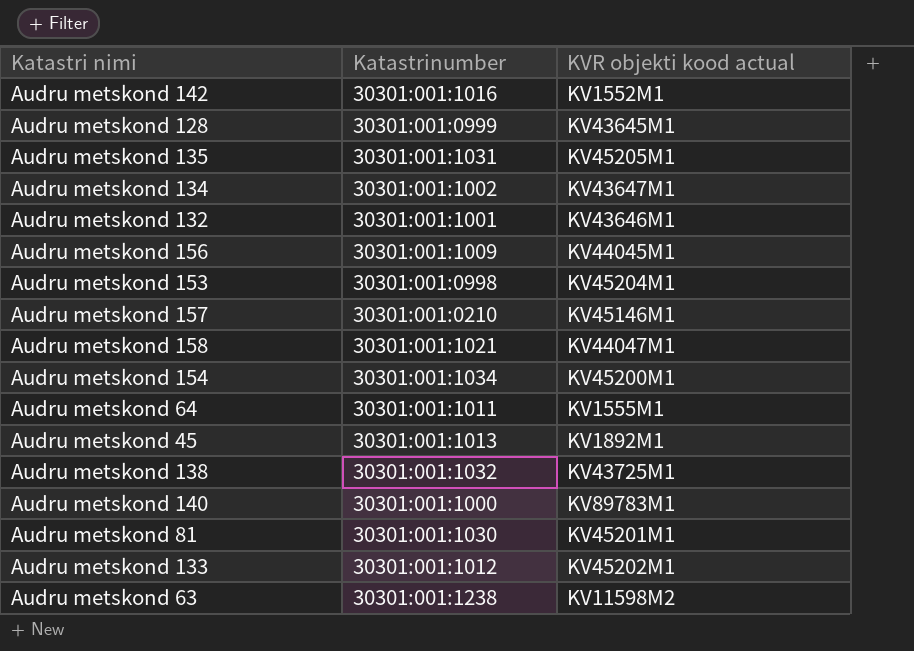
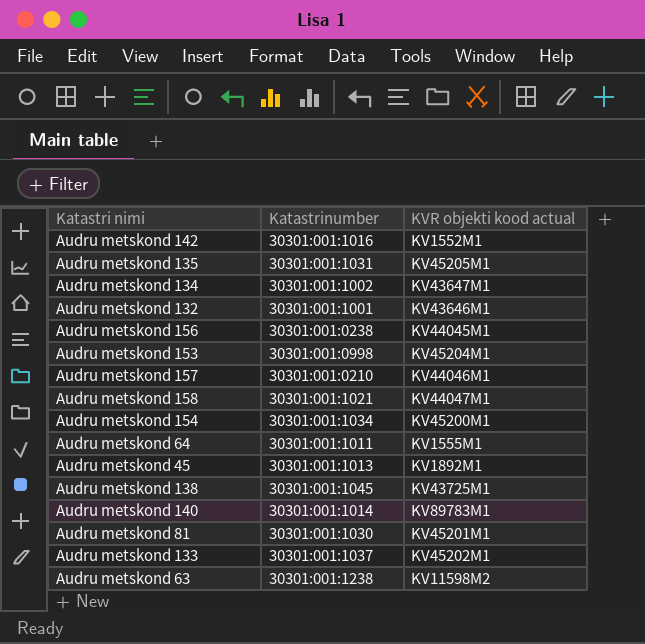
row Audru metskond 128: 30301:001:0999 | KV43645M1 -> none
Audru metskond 156 | Katastrinumber: 30301:001:1009 -> 30301:001:0238
Audru metskond 157 | KVR objekti kood actual: KV45146M1 -> KV44046M1
Audru metskond 138 | Katastrinumber: 30301:001:1032 -> 30301:001:1045
Audru metskond 140 | Katastrinumber: 30301:001:1000 -> 30301:001:1014
Audru metskond 133 | Katastrinumber: 30301:001:1012 -> 30301:001:1037

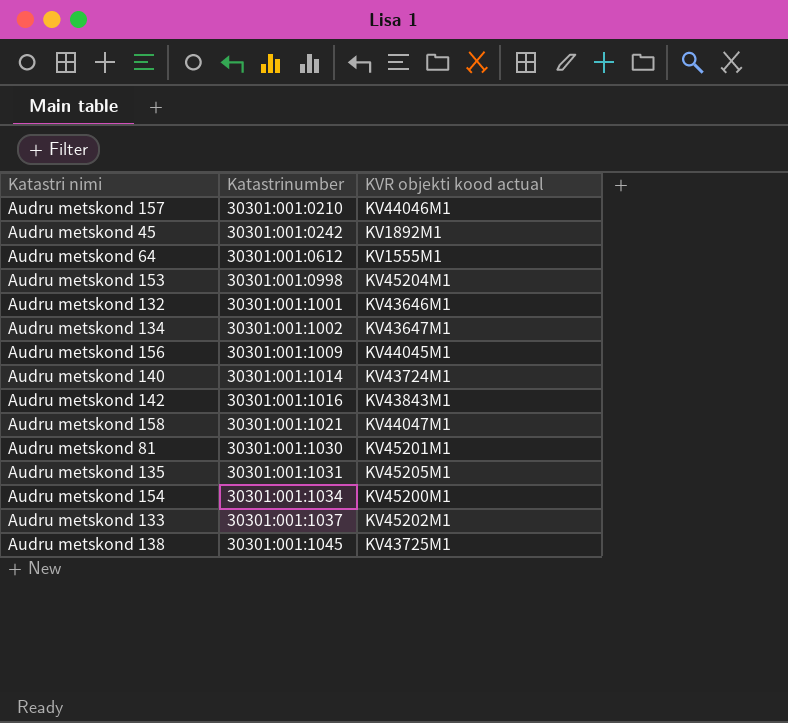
row order: none -> Katastrinumber ascending
row Audru metskond 63: 30301:001:1238 | KV11598M2 -> none
Audru metskond 45 | Katastrinumber: 30301:001:1013 -> 30301:001:0242
Audru metskond 64 | Katastrinumber: 30301:001:1011 -> 30301:001:0612
Audru metskond 156 | Katastrinumber: 30301:001:0238 -> 30301:001:1009
Audru metskond 140 | KVR objekti kood actual: KV89783M1 -> KV43724M1
Audru metskond 142 | KVR objekti kood actual: KV1552M1 -> KV43843M1

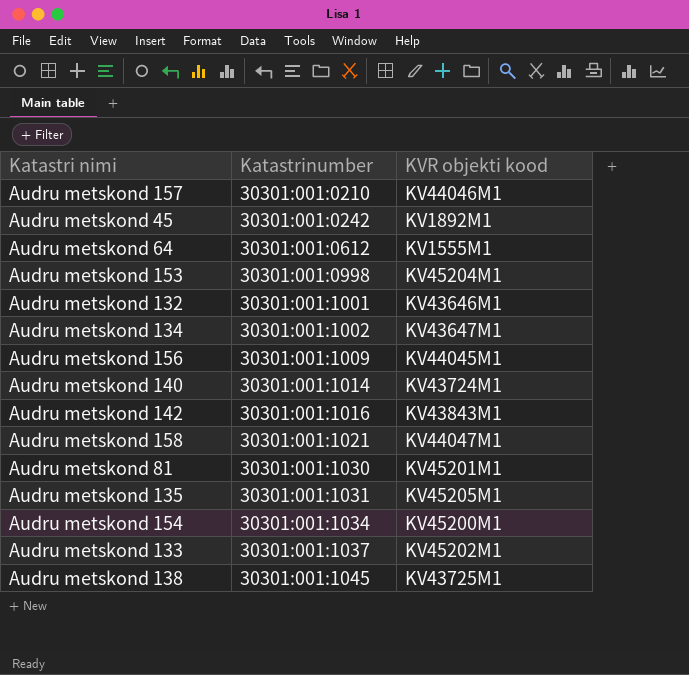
column name: KVR objekti kood actual -> KVR objekti kood

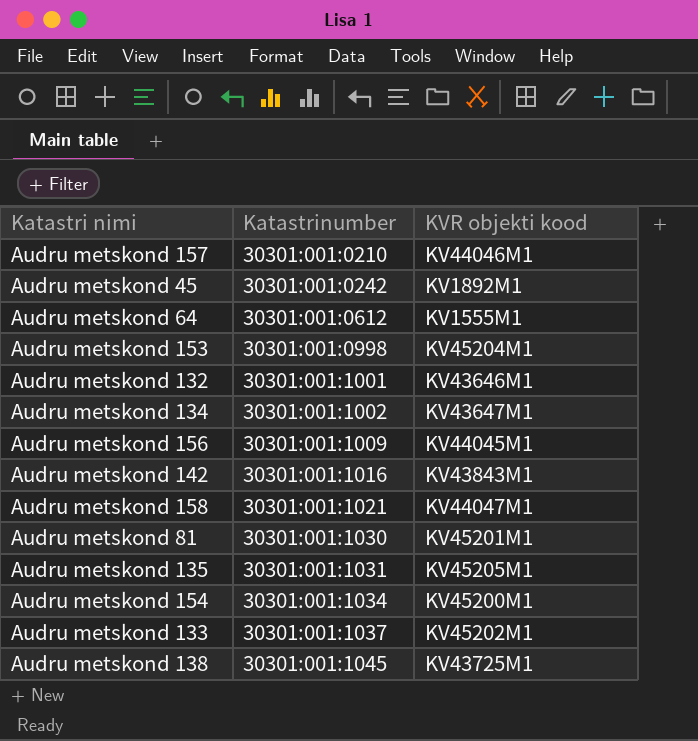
row Audru metskond 140: 30301:001:1014 | KV43724M1 -> none

